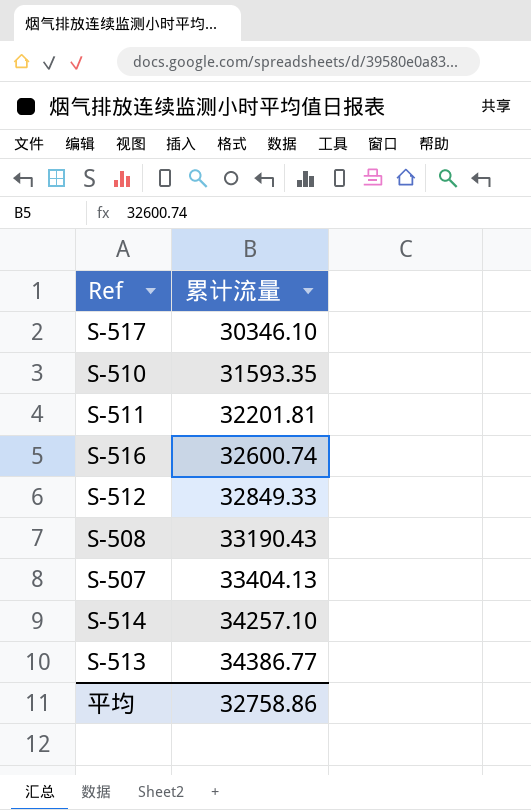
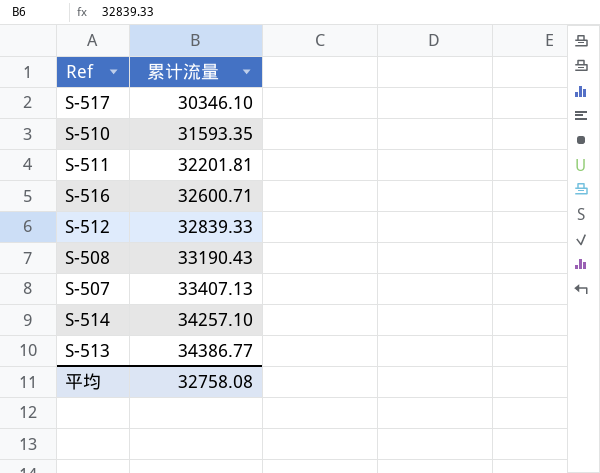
S-516 | 累计流量: 32600.74 -> 32600.71
S-512 | 累计流量: 32849.33 -> 32839.33
S-507 | 累计流量: 33404.13 -> 33407.13
平均 | 累计流量: 32758.86 -> 32758.08

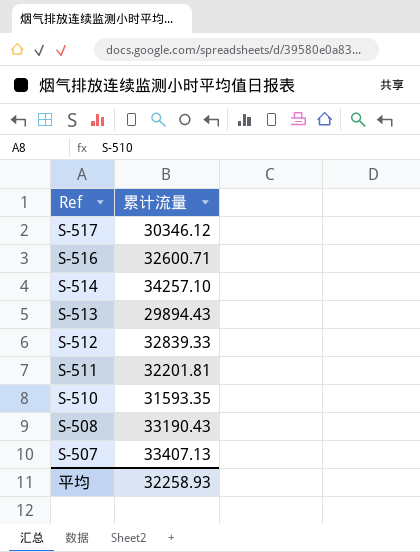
row order: 累计流量 ascending -> Ref descending
S-517 | 累计流量: 30346.10 -> 30346.12
S-513 | 累计流量: 34386.77 -> 29894.43
平均 | 累计流量: 32758.08 -> 32258.93

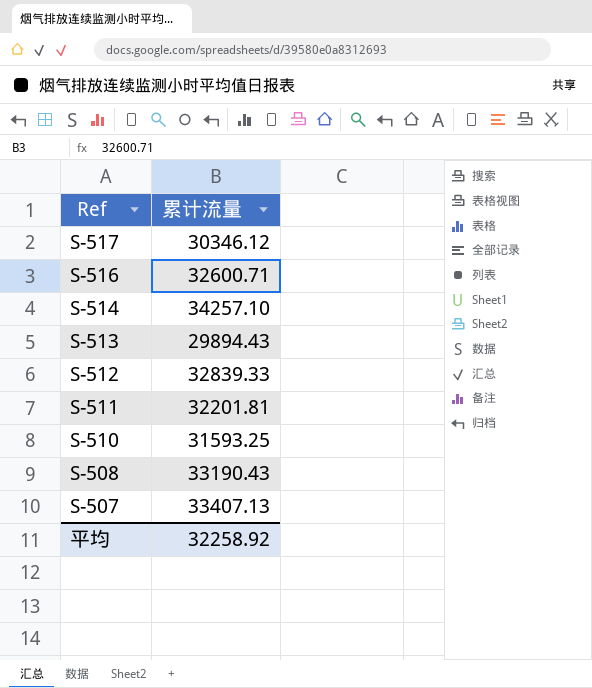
S-510 | 累计流量: 31593.35 -> 31593.25
平均 | 累计流量: 32258.93 -> 32258.92

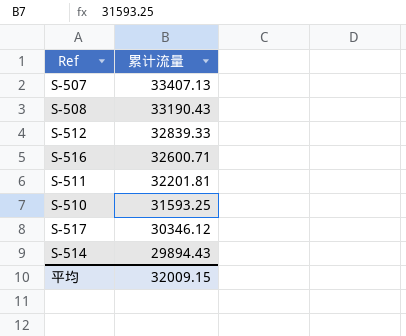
row order: Ref descending -> 累计流量 descending
row S-513: 29894.43 -> none
S-514 | 累计流量: 34257.10 -> 29894.43
平均 | 累计流量: 32258.92 -> 32009.15

